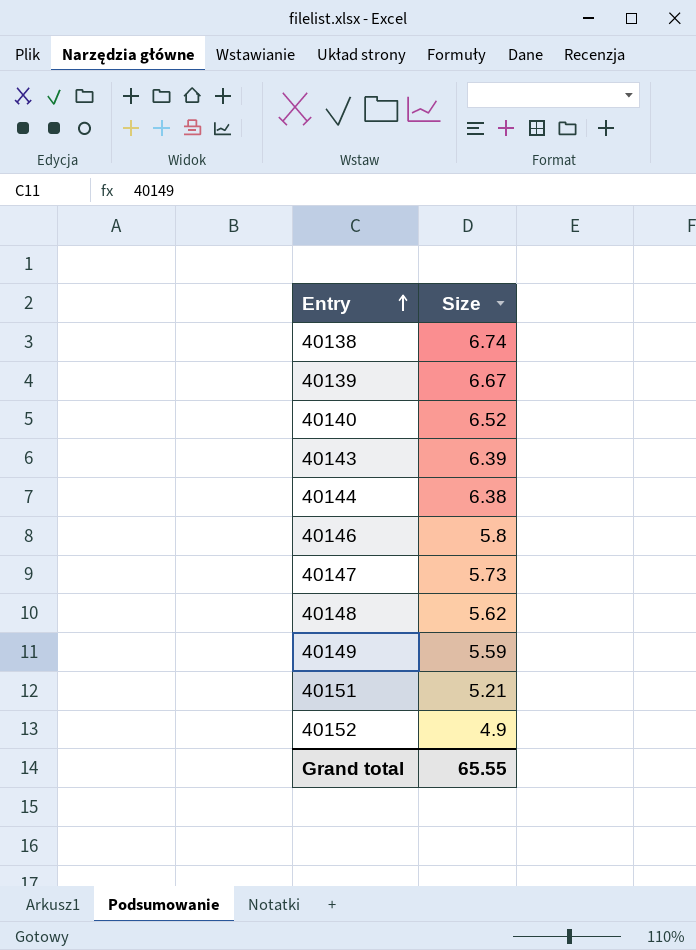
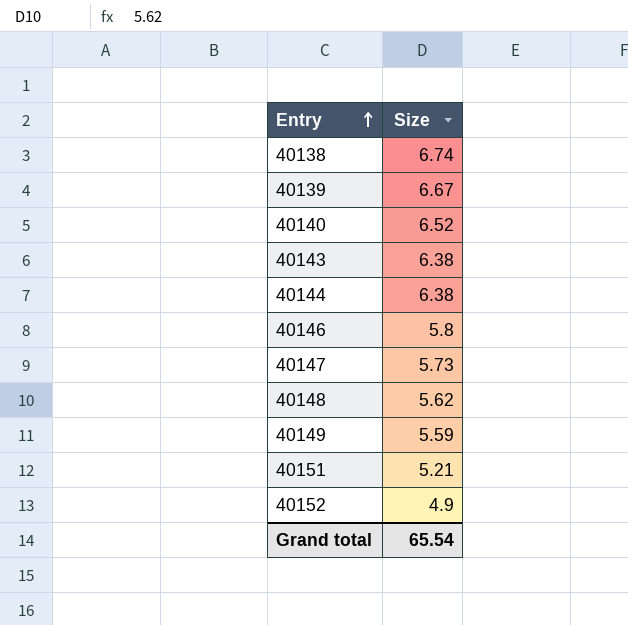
40143 | Size: 6.39 -> 6.38
Grand total | Size: 65.55 -> 65.54

